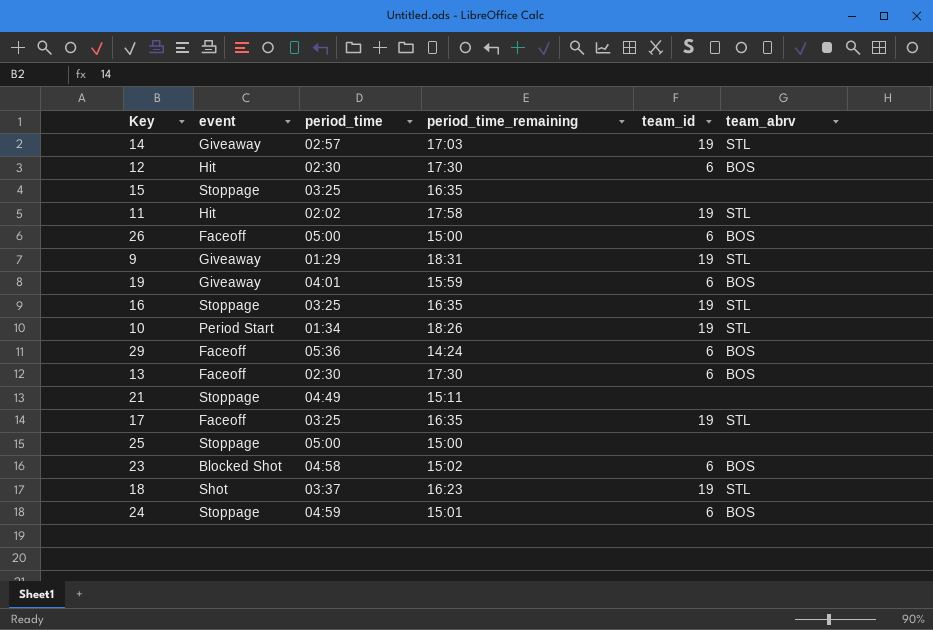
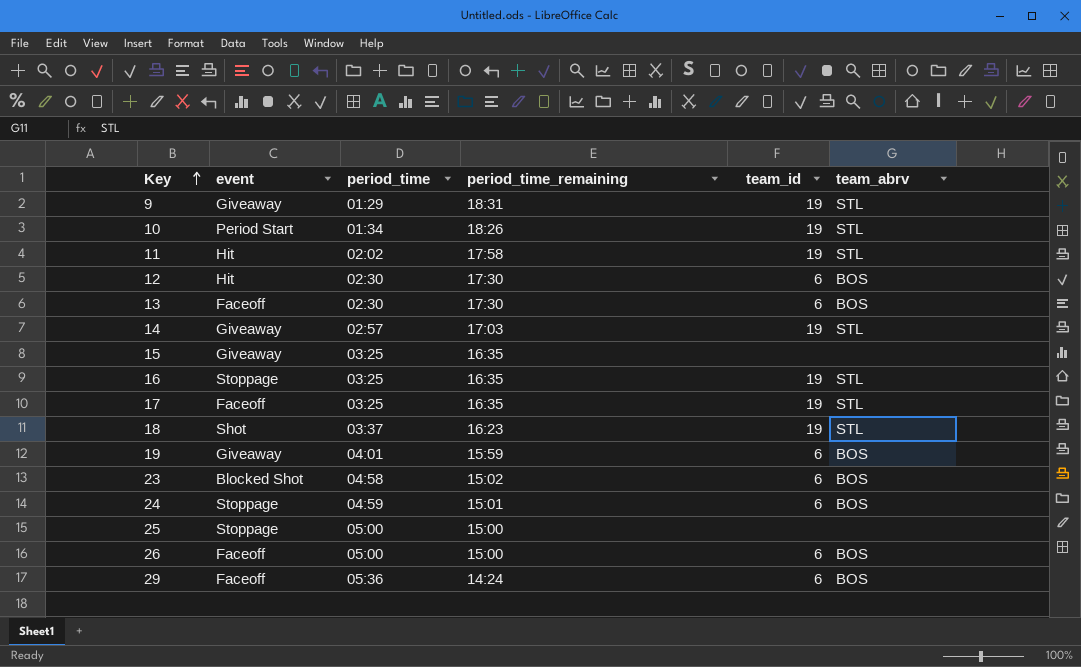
row order: none -> Key ascending
row 21: Stoppage | 04:49 | 15:11 | none | none -> none
15 | event: Stoppage -> Giveaway

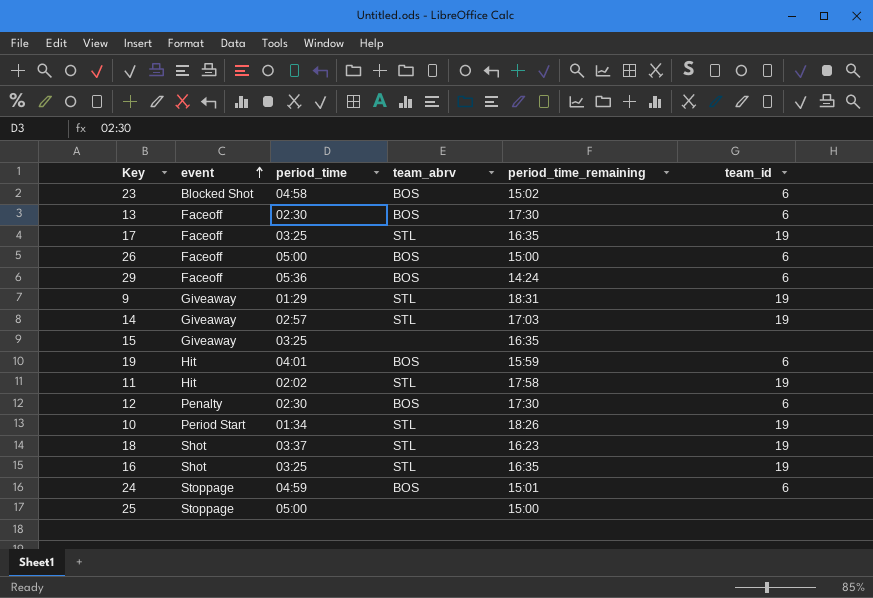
row order: Key ascending -> event ascending
column team_abrv | position: 6 -> 4
19 | event: Giveaway -> Hit
12 | event: Hit -> Penalty
16 | event: Stoppage -> Shot

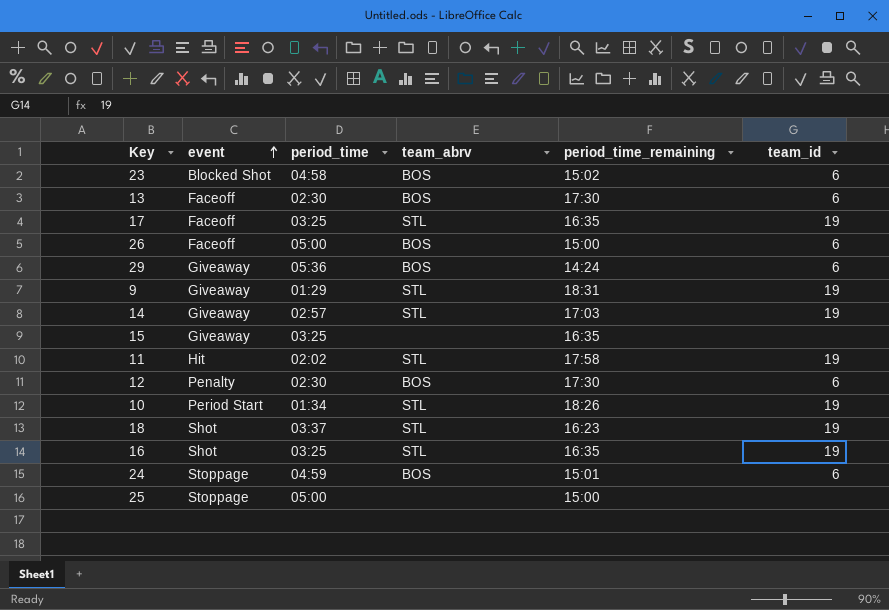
row 19: Hit | 04:01 | BOS | 15:59 | 6 -> none
29 | event: Faceoff -> Giveaway

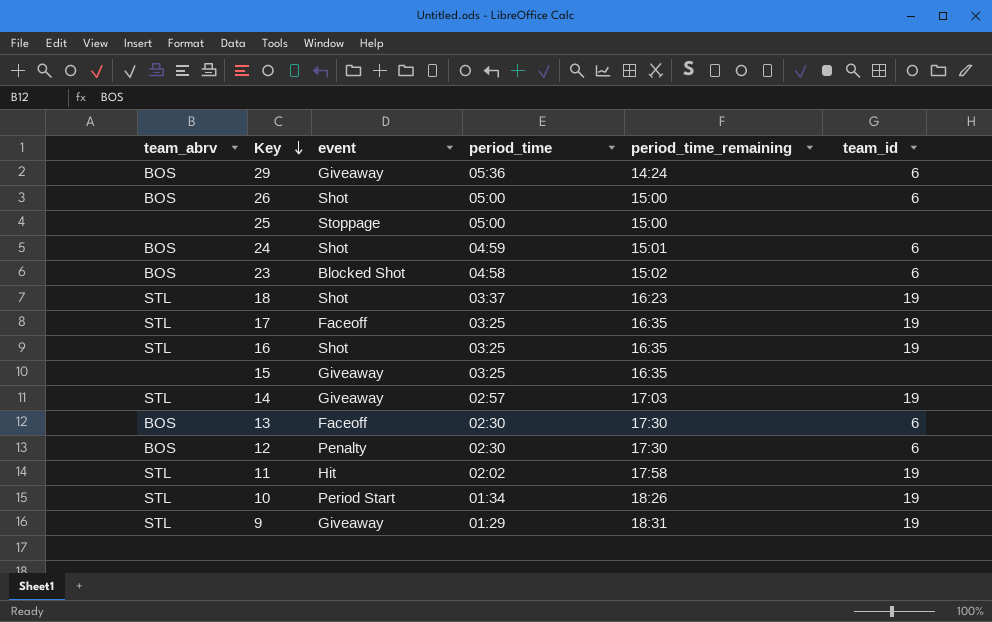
row order: event ascending -> Key descending
column team_abrv | position: 4 -> 1
26 | event: Faceoff -> Shot
24 | event: Stoppage -> Shot

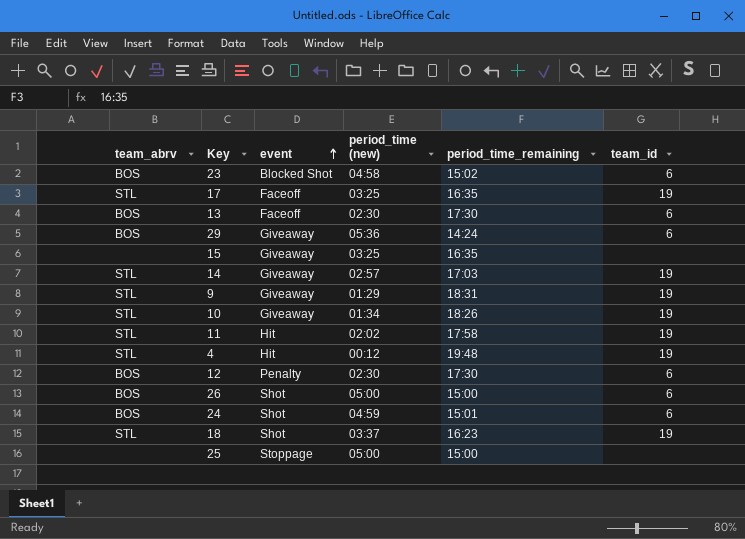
row order: Key descending -> event ascending
column name: period_time -> period_time (new)
row 16: STL | Shot | 03:25 | 16:35 | 19 -> none
10 | event: Period Start -> Giveaway
row 4: none -> STL | Hit | 00:12 | 19:48 | 19

